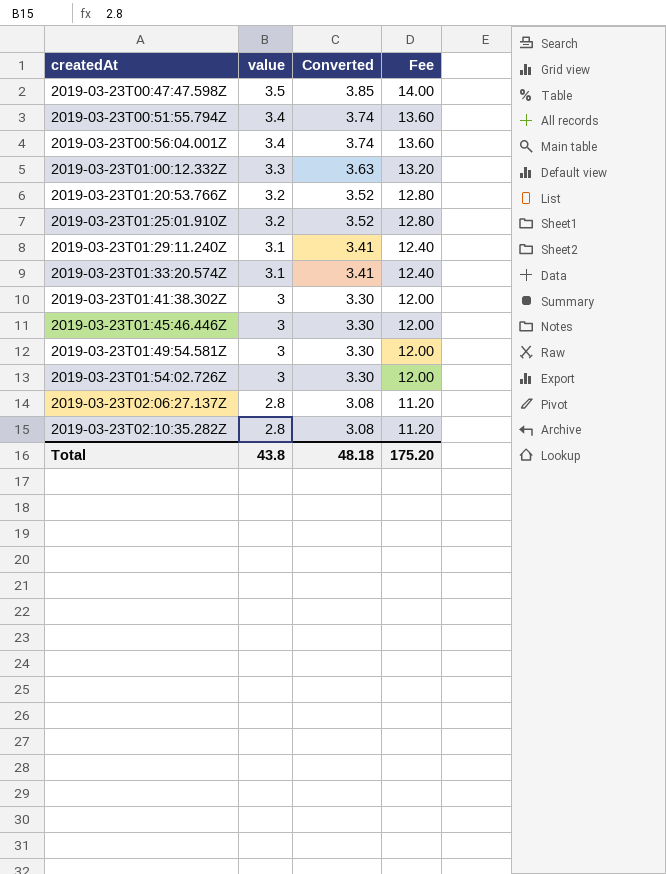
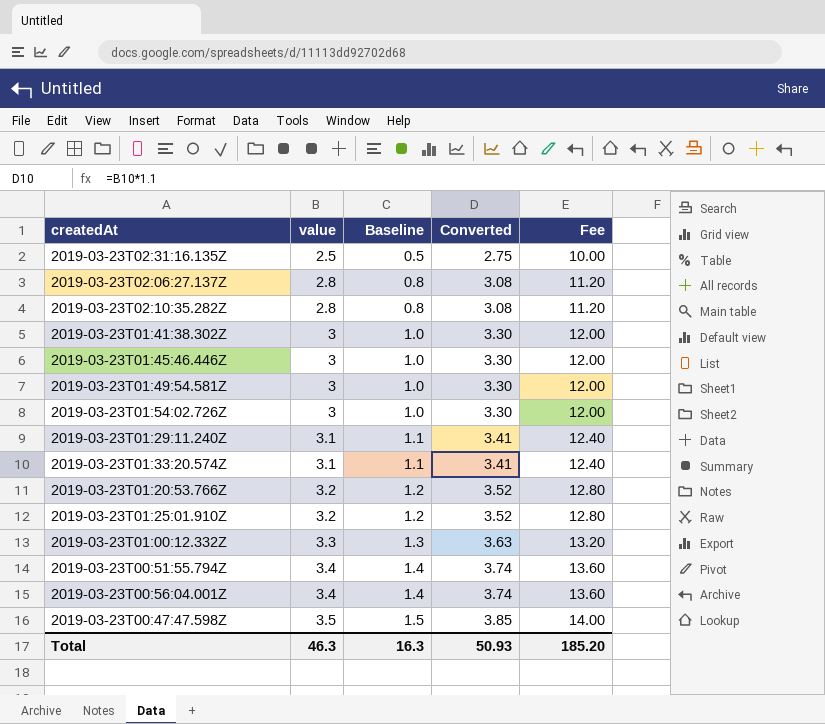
row order: createdAt ascending -> value ascending
column Baseline | formula: none -> [value] - 2
row 2019-03-23T02:31:16.135Z: none -> 2.5 | 0.5 | 2.75 | 10.00
Total | value: 43.8 -> 46.3
Total | Converted: 48.18 -> 50.93
Total | Fee: 175.20 -> 185.20

